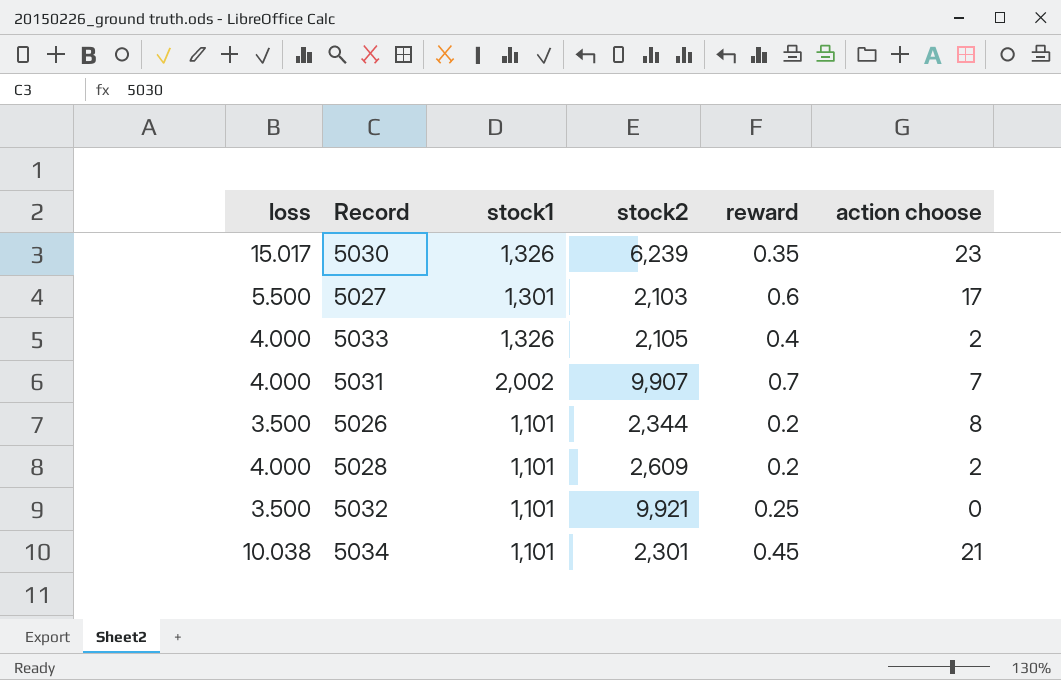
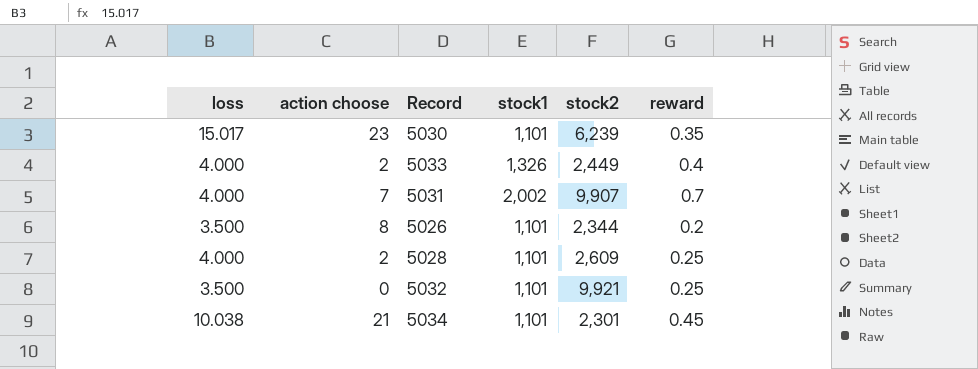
column action choose | position: 6 -> 2
row 5027: 5.500 | 1,301 | 2,103 | 0.6 | 17 -> none
5030 | stock1: 1,326 -> 1,101
5033 | stock2: 2,105 -> 2,449
5028 | reward: 0.2 -> 0.25

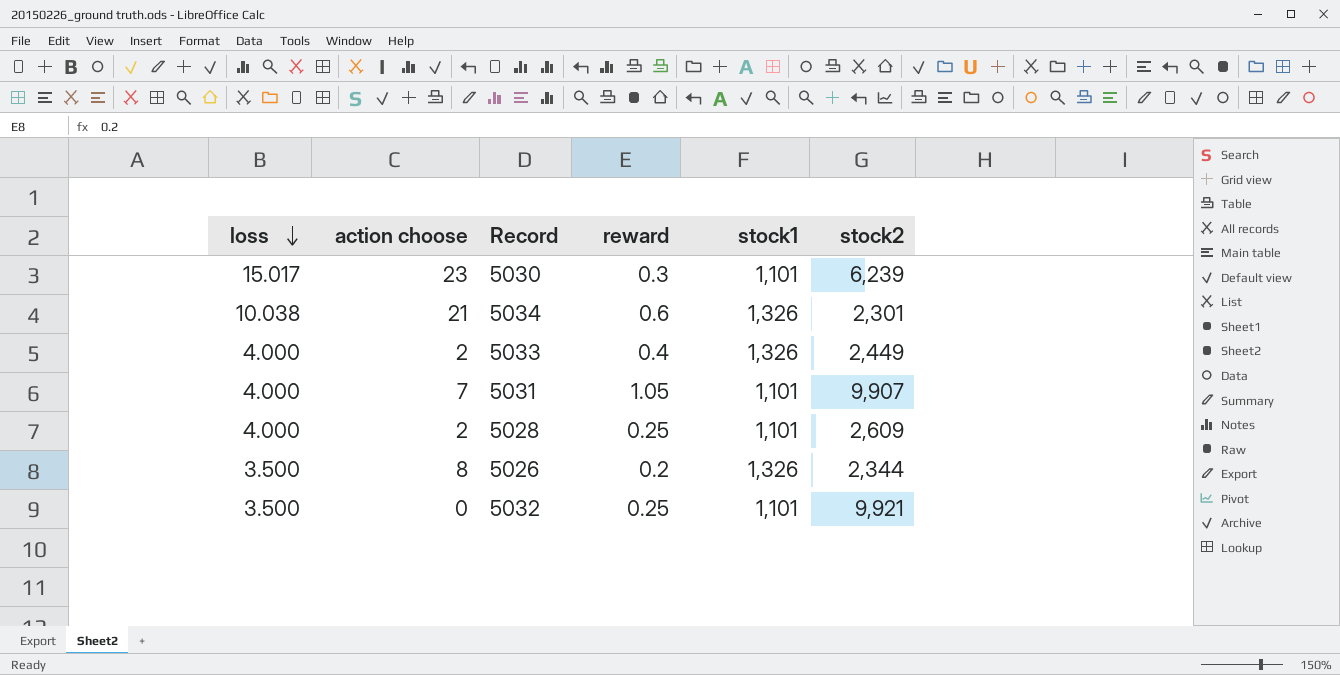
row order: none -> loss descending
column reward | position: 6 -> 4
5030 | reward: 0.35 -> 0.3
5034 | reward: 0.45 -> 0.6
5034 | stock1: 1,101 -> 1,326
5031 | reward: 0.7 -> 1.05
5031 | stock1: 2,002 -> 1,101
5026 | stock1: 1,101 -> 1,326

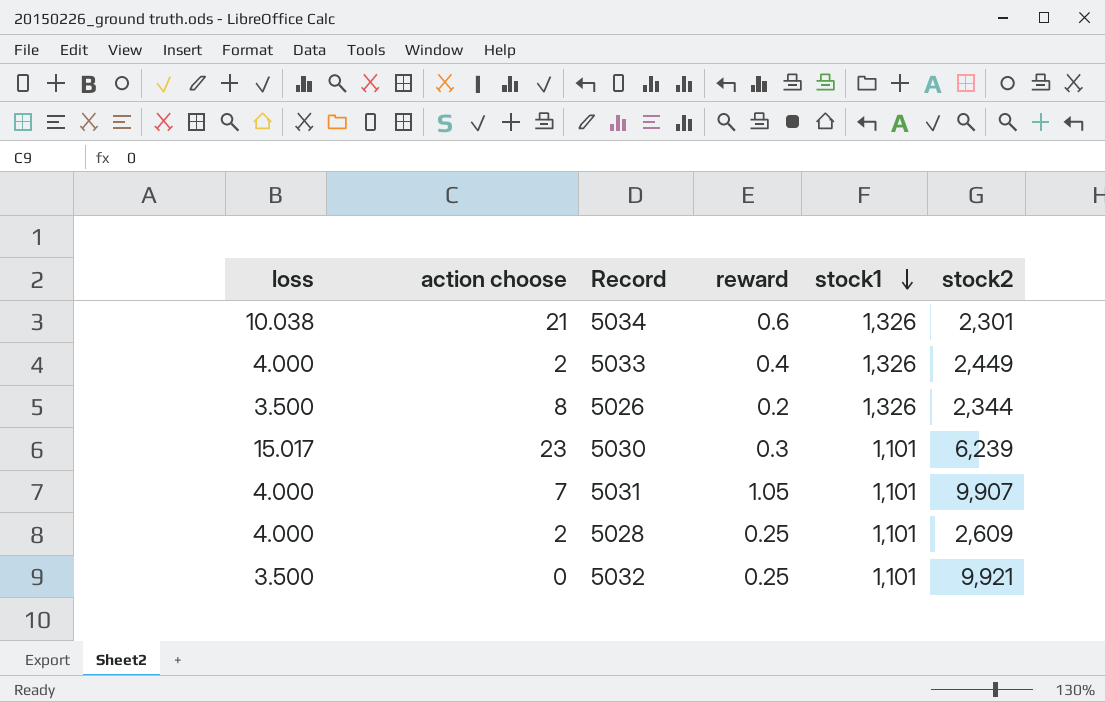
row order: loss descending -> stock1 descending

